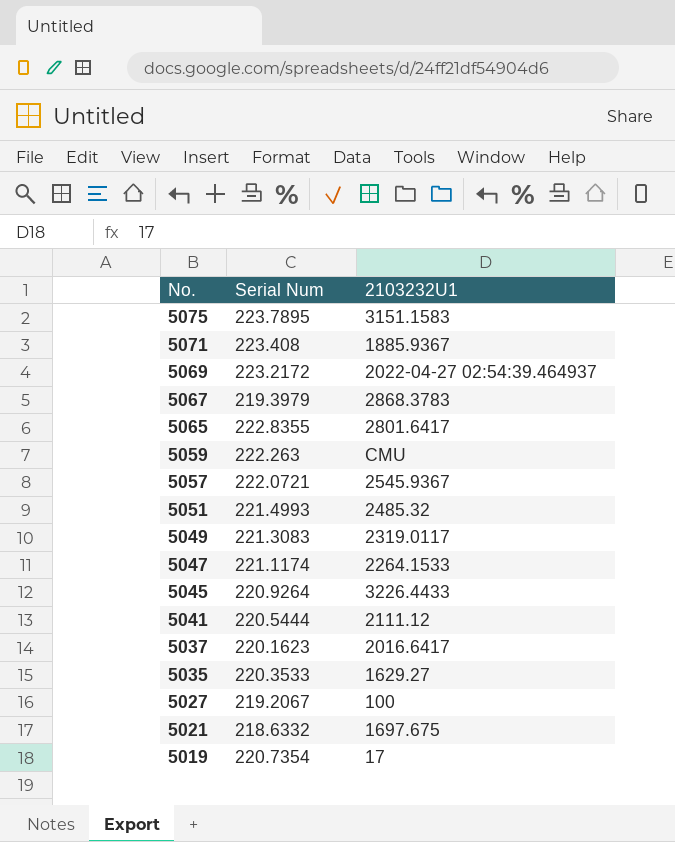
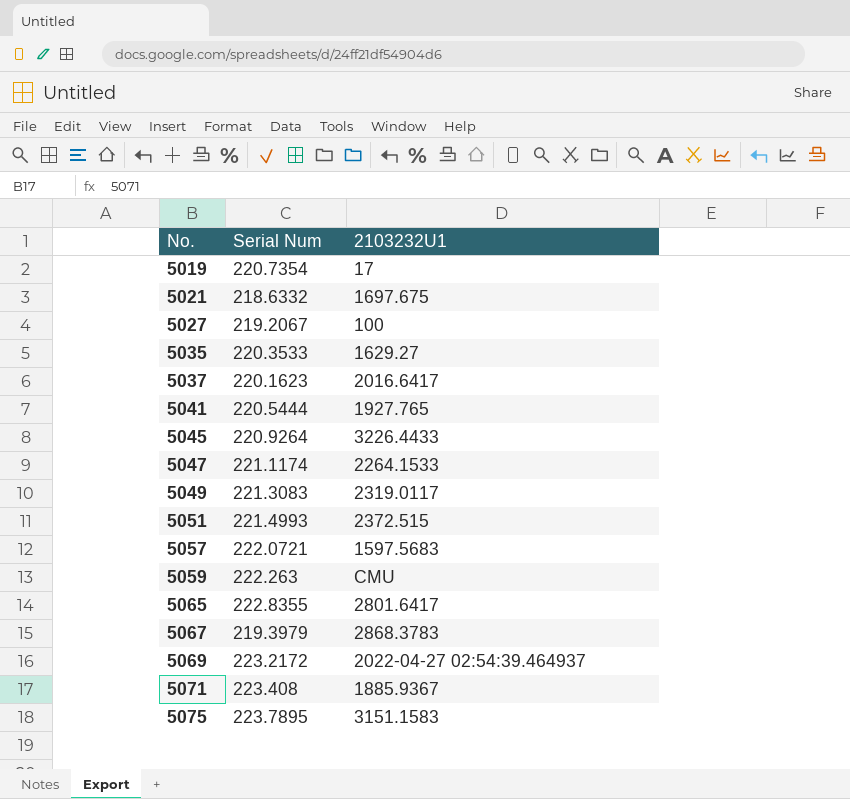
row order: No. descending -> No. ascending
5041 | 2103232U1: 2111.12 -> 1927.765
5051 | 2103232U1: 2485.32 -> 2372.515
5057 | 2103232U1: 2545.9367 -> 1597.5683

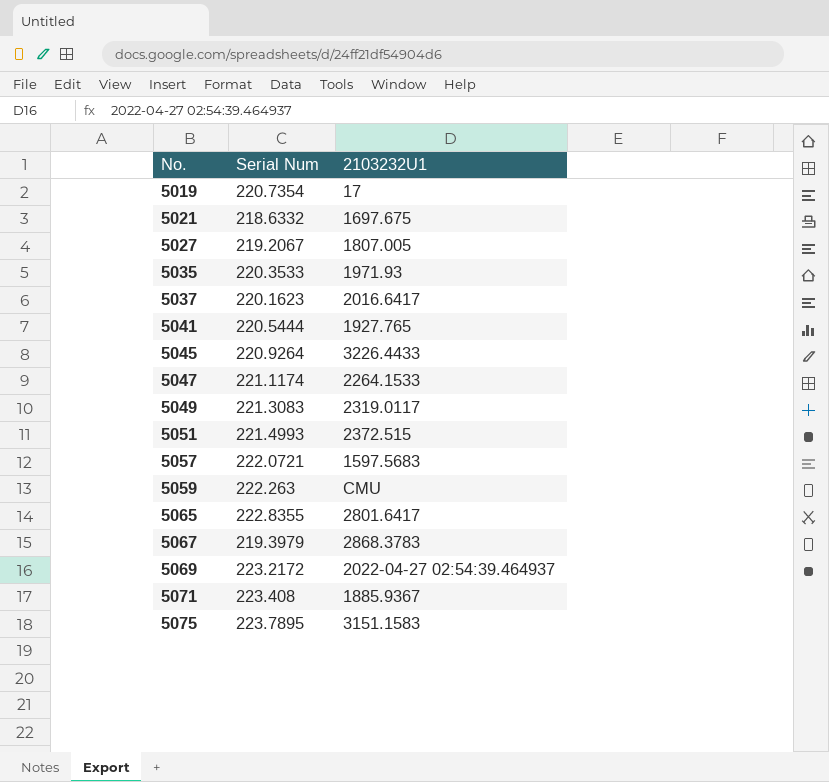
5027 | 2103232U1: 100 -> 1807.005
5035 | 2103232U1: 1629.27 -> 1971.93

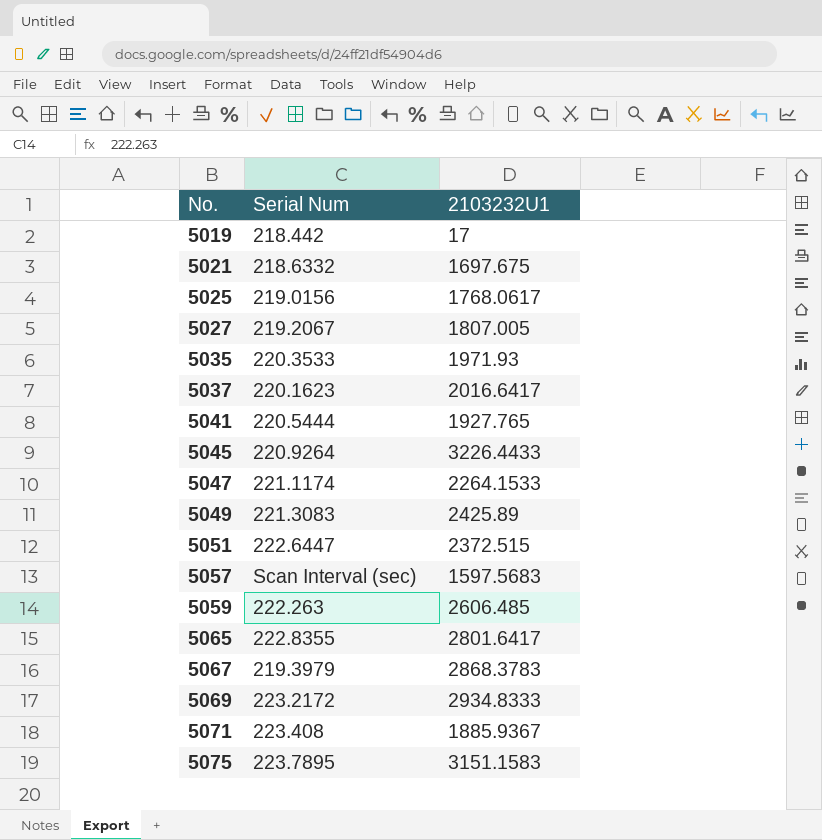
5019 | Serial Num: 220.7354 -> 218.442
row 5025: none -> 219.0156 | 1768.0617
5049 | 2103232U1: 2319.0117 -> 2425.89
5051 | Serial Num: 221.4993 -> 222.6447
5057 | Serial Num: 222.0721 -> Scan Interval (sec)
5059 | 2103232U1: CMU -> 2606.485
5069 | 2103232U1: 2022-04-27 02:54:39.464937 -> 2934.8333

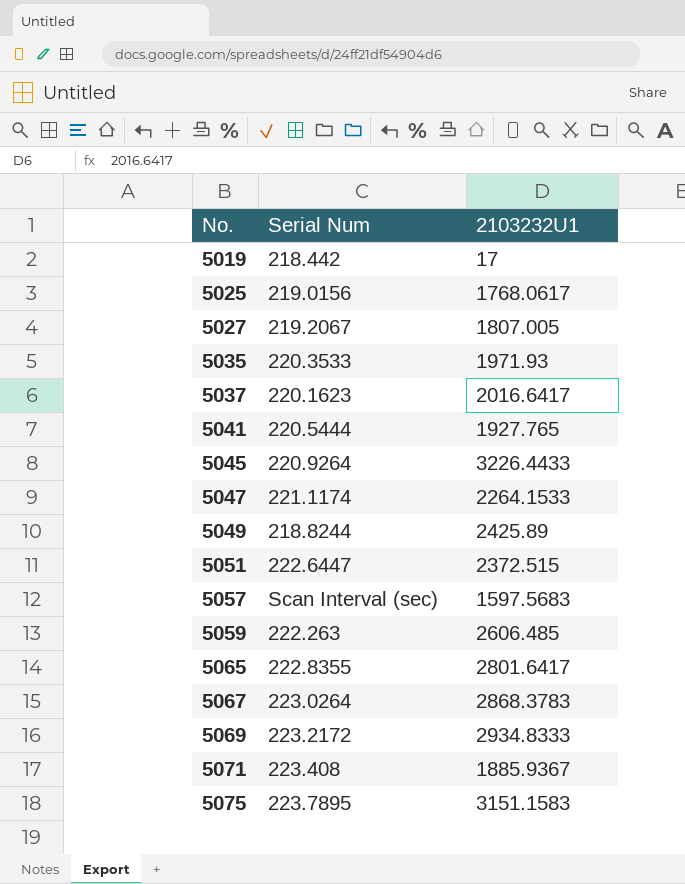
row 5021: 218.6332 | 1697.675 -> none
5049 | Serial Num: 221.3083 -> 218.8244
5067 | Serial Num: 219.3979 -> 223.0264

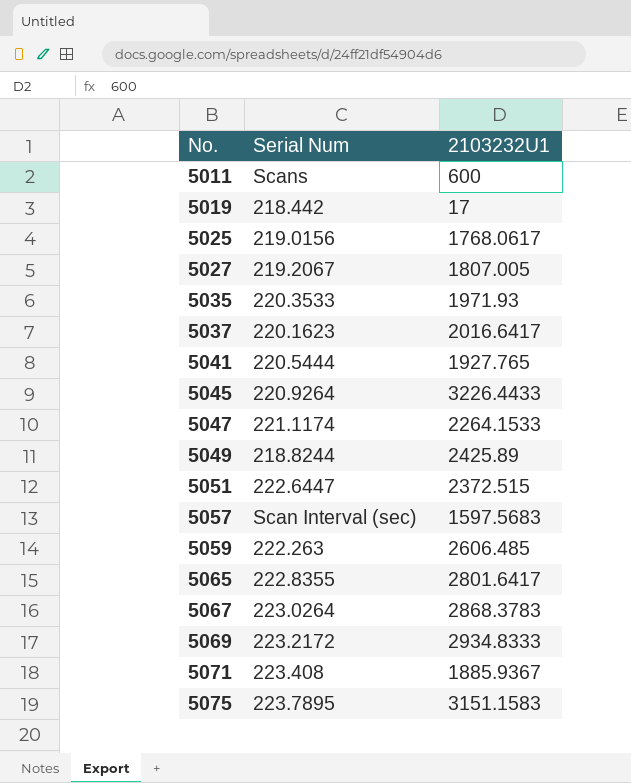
row 5011: none -> Scans | 600

